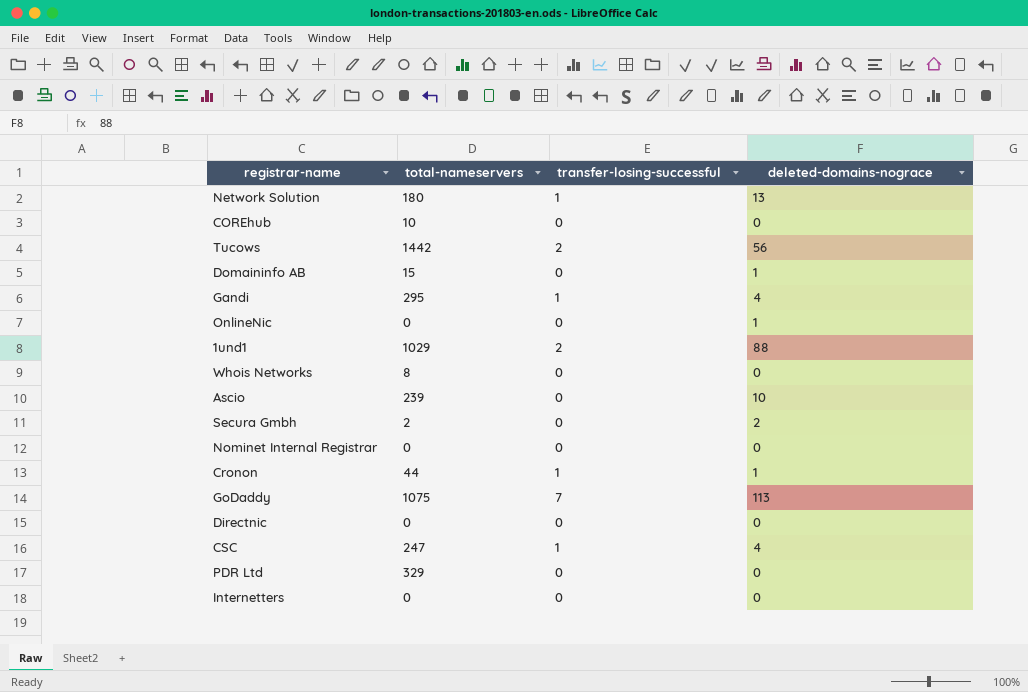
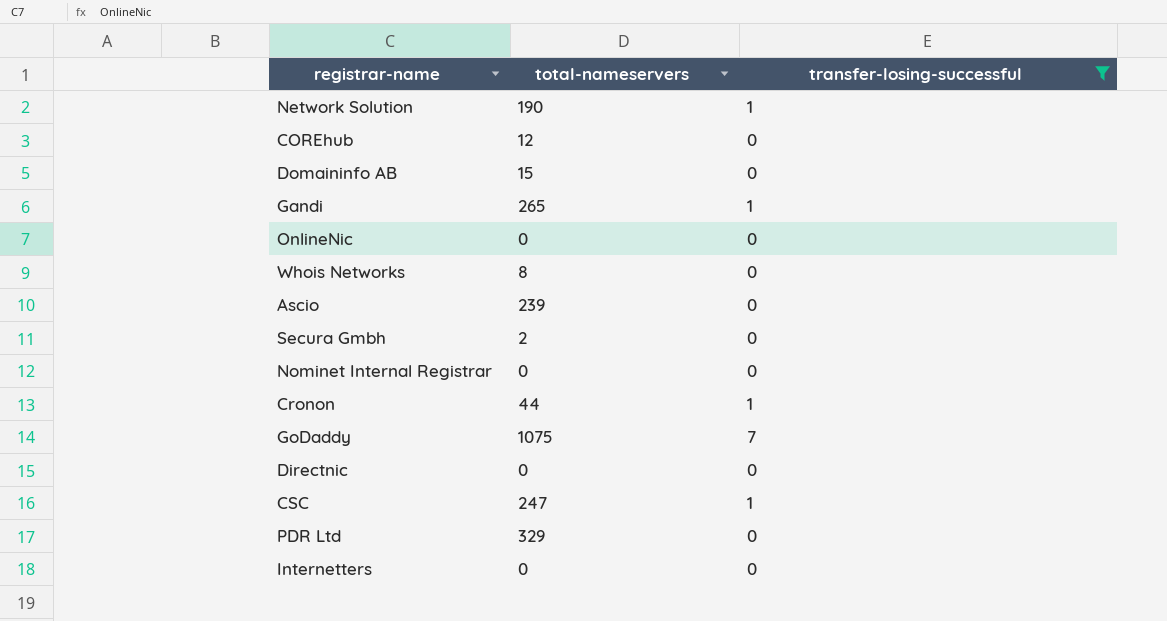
filter: none -> transfer-losing-successful != 2
column deleted-domains-nograce | position: 4 -> none
Network Solution | total-nameservers: 180 -> 190
COREhub | total-nameservers: 10 -> 12
Gandi | total-nameservers: 295 -> 265

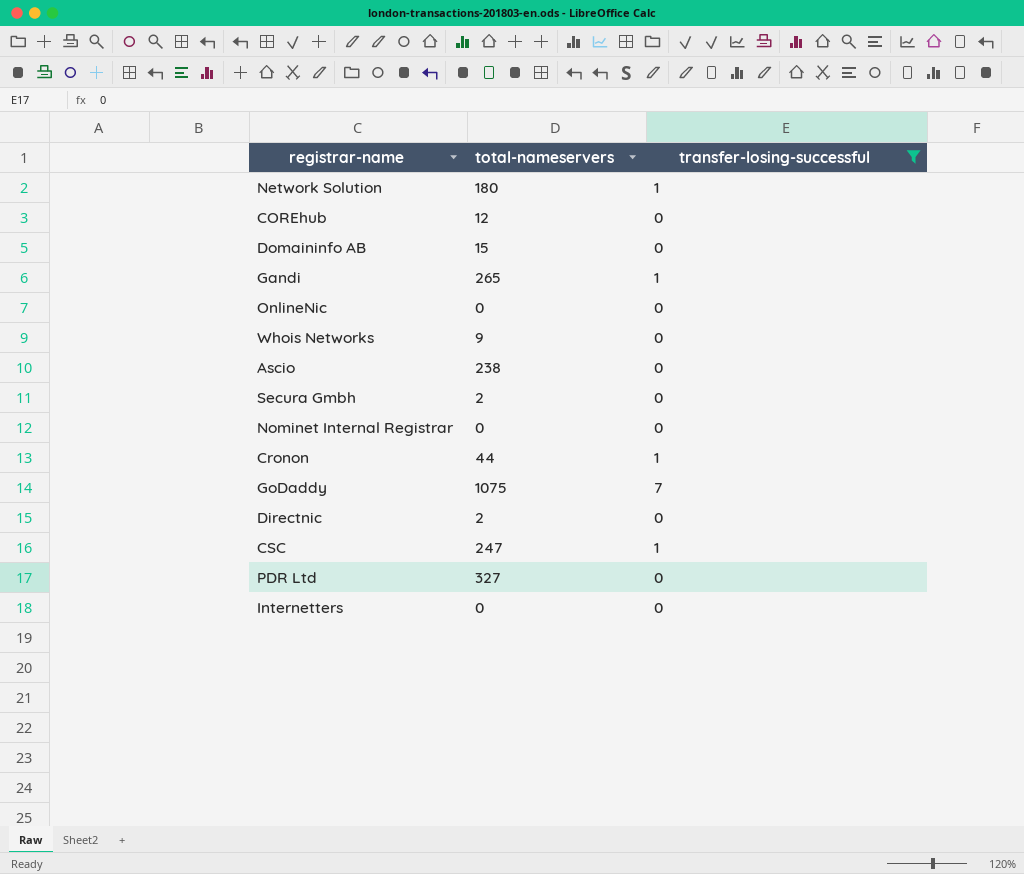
Network Solution | total-nameservers: 190 -> 180
Whois Networks | total-nameservers: 8 -> 9
Ascio | total-nameservers: 239 -> 238
Directnic | total-nameservers: 0 -> 2
PDR Ltd | total-nameservers: 329 -> 327

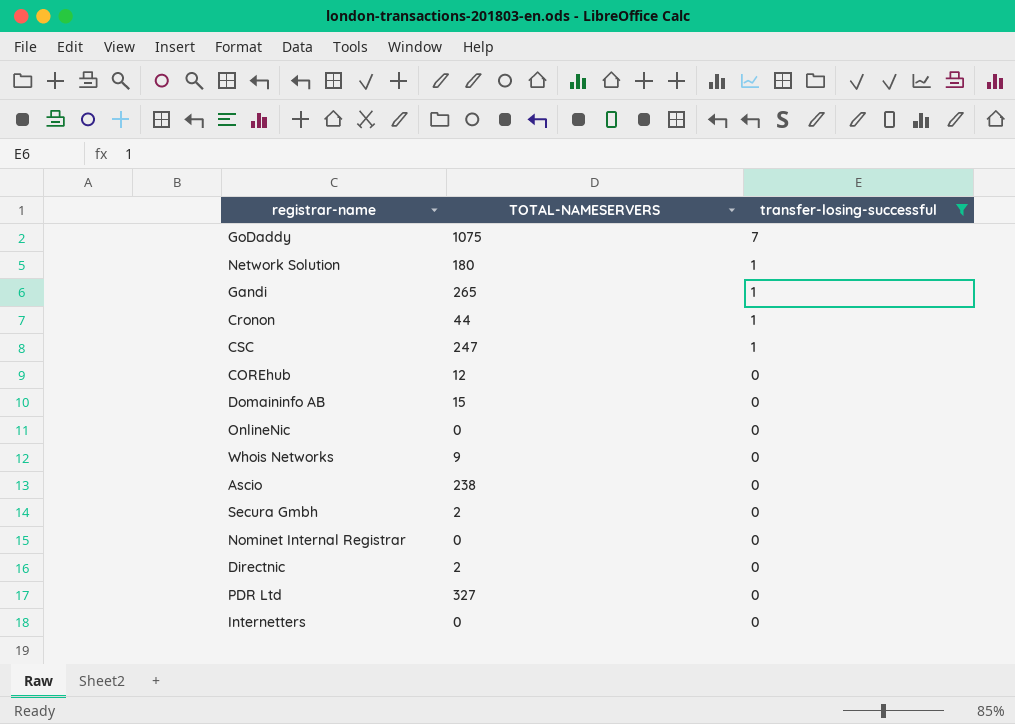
row order: none -> transfer-losing-successful descending
column name: total-nameservers -> TOTAL-NAMESERVERS

